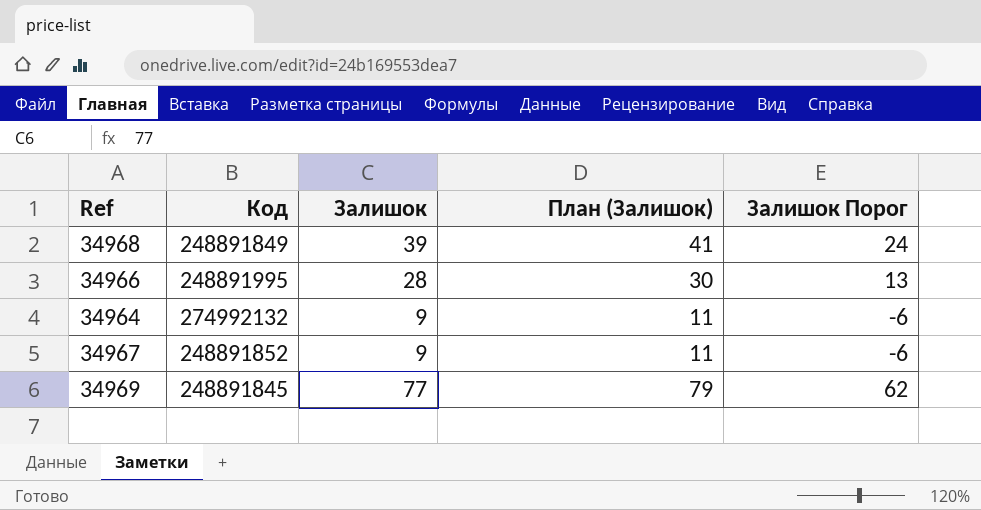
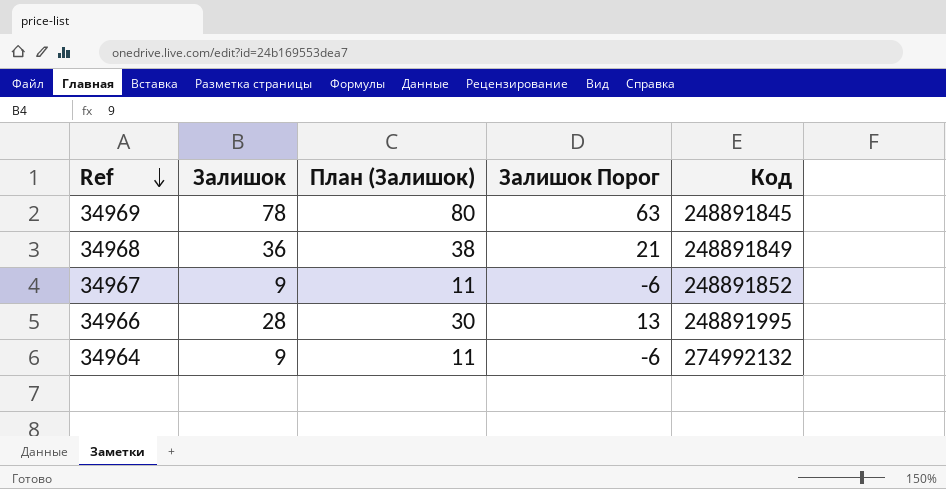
row order: none -> Ref descending
column Код | position: 2 -> 5
34969 | Залишок: 77 -> 78
34969 | План (Залишок): 79 -> 80
34969 | Залишок Порог: 62 -> 63
34968 | Залишок: 39 -> 36
34968 | План (Залишок): 41 -> 38
34968 | Залишок Порог: 24 -> 21

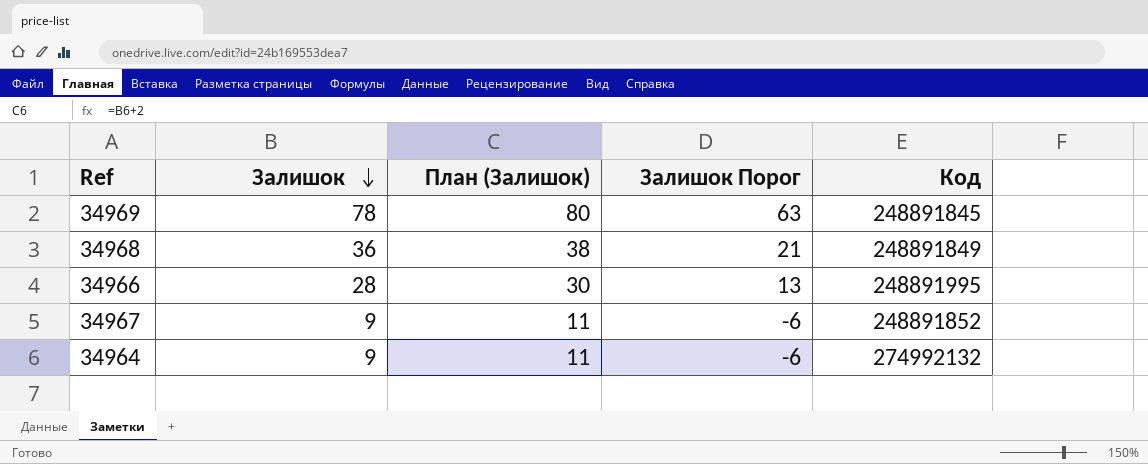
row order: Ref descending -> Залишок descending

